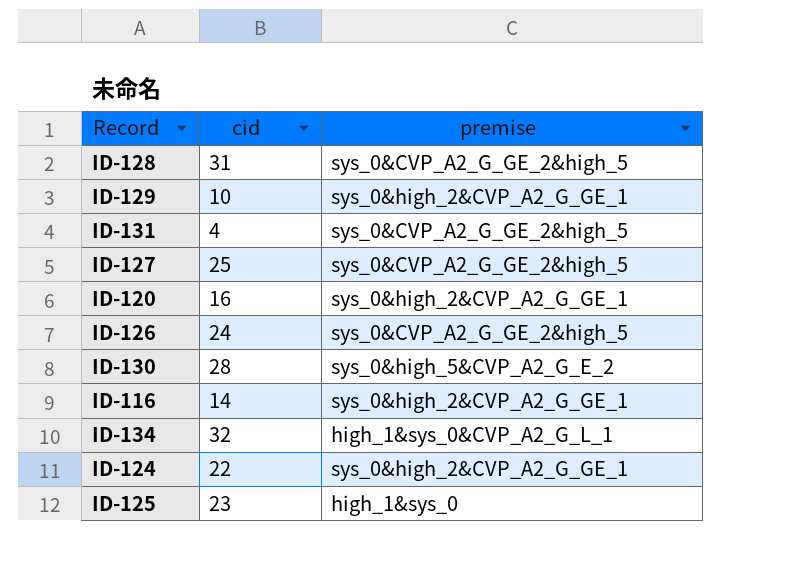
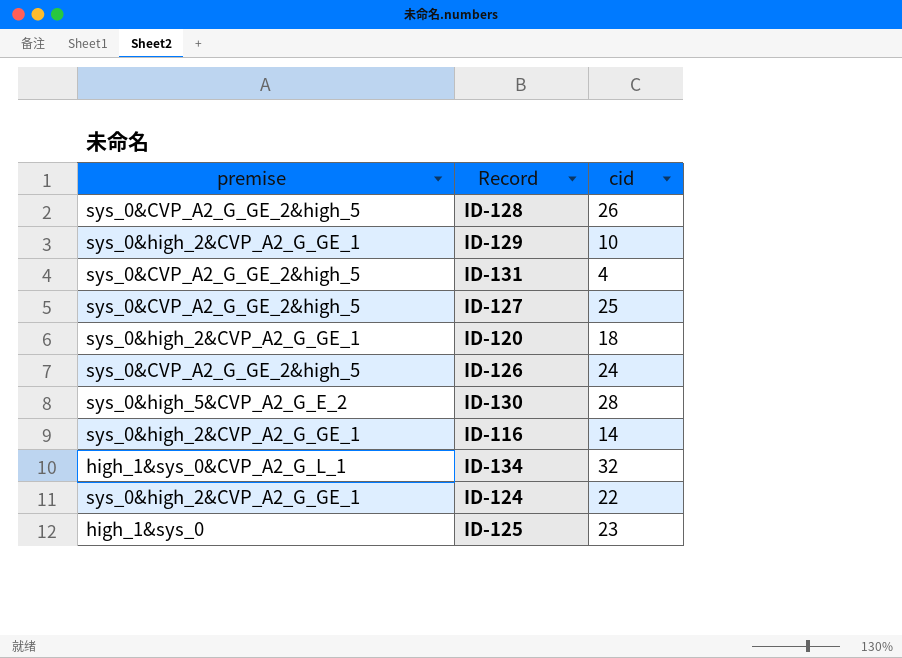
column premise | position: 3 -> 1
ID-128 | cid: 31 -> 26
ID-120 | cid: 16 -> 18

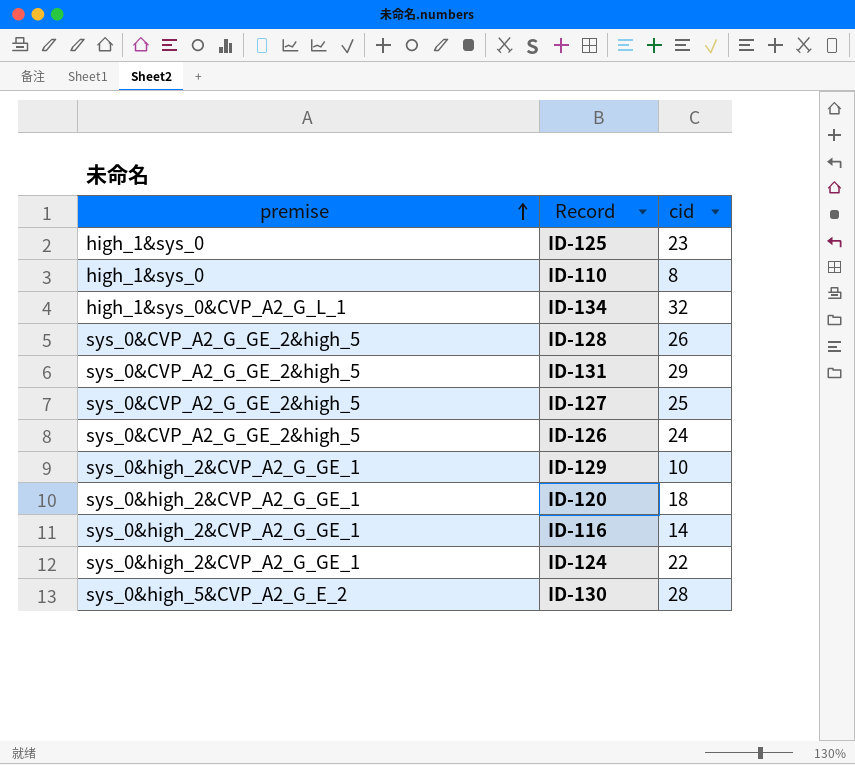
row order: none -> premise ascending
row ID-110: none -> high_1&sys_0 | 8
ID-131 | cid: 4 -> 29

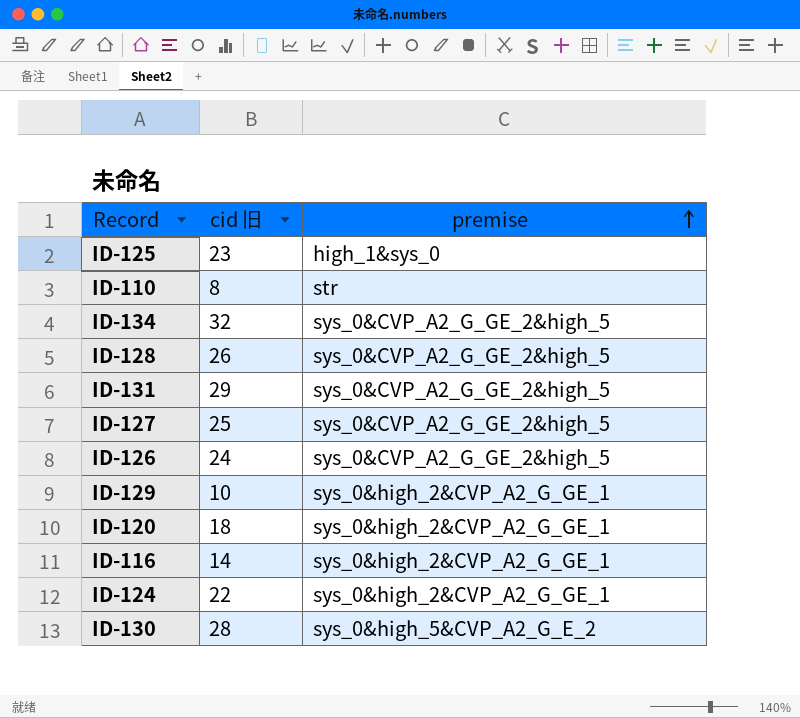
column name: cid -> cid 旧
column premise | position: 1 -> 3
ID-110 | premise: high_1&sys_0 -> str
ID-134 | premise: high_1&sys_0&CVP_A2_G_L_1 -> sys_0&CVP_A2_G_GE_2&high_5

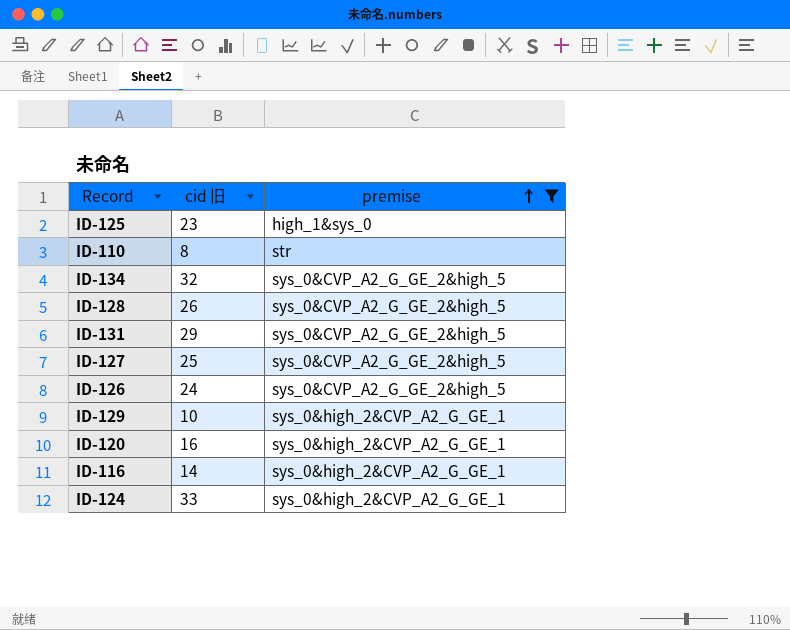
filter: none -> premise != sys_0&high_5&CVP_A2_G_E_2
ID-120 | cid 旧: 18 -> 16
ID-124 | cid 旧: 22 -> 33

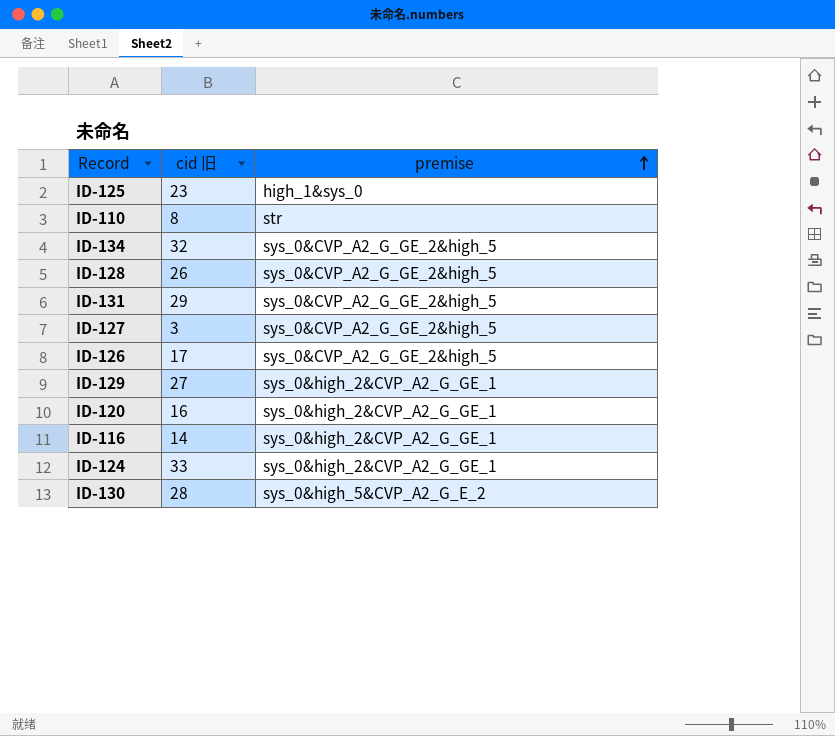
filter: premise != sys_0&high_5&CVP_A2_G_E_2 -> none
ID-127 | cid 旧: 25 -> 3
ID-126 | cid 旧: 24 -> 17
ID-129 | cid 旧: 10 -> 27

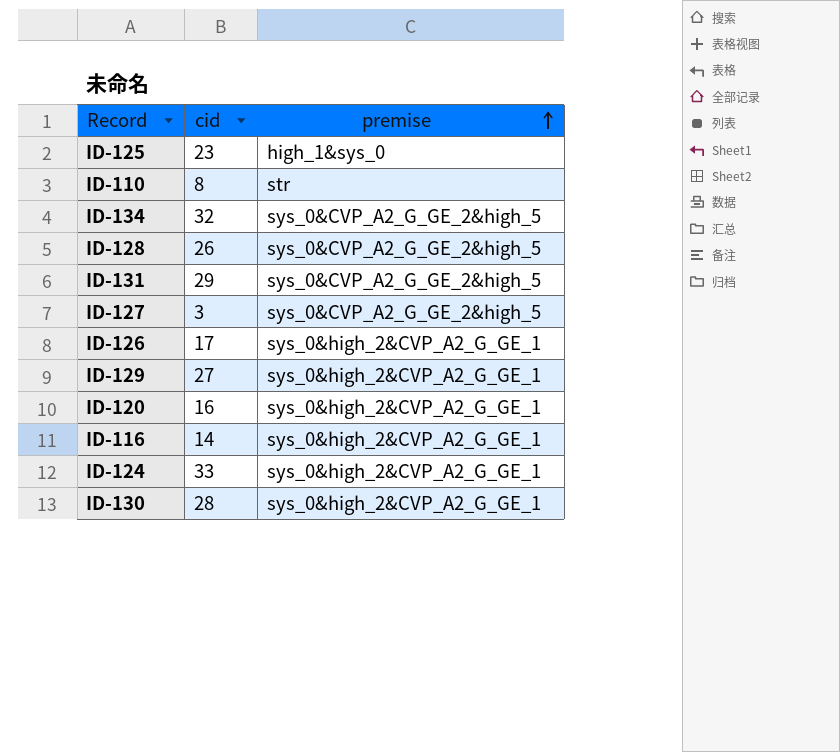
column name: cid 旧 -> cid
ID-126 | premise: sys_0&CVP_A2_G_GE_2&high_5 -> sys_0&high_2&CVP_A2_G_GE_1
ID-130 | premise: sys_0&high_5&CVP_A2_G_E_2 -> sys_0&high_2&CVP_A2_G_GE_1

